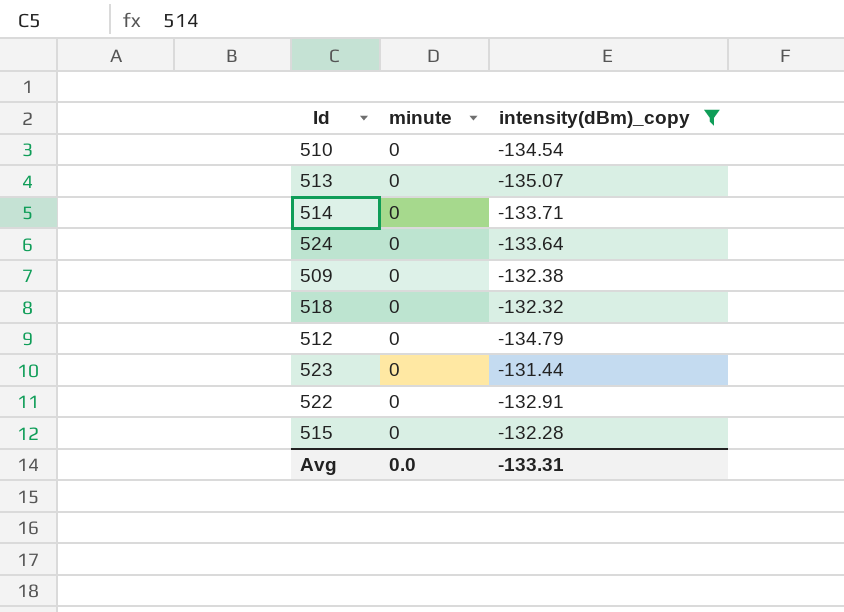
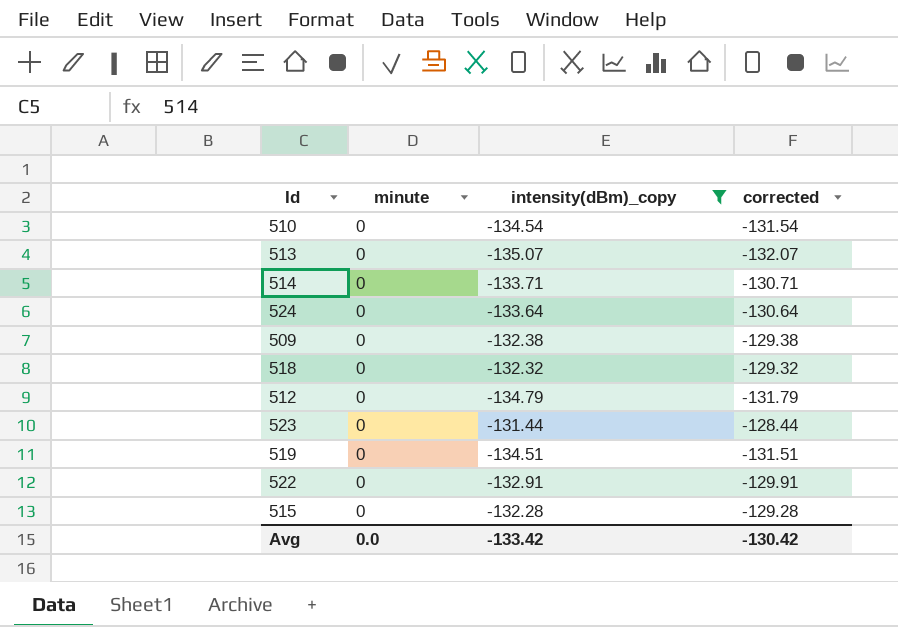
column corrected | formula: none -> [intensity(dBm)_copy] + 3
row 519: none -> 0 | -134.51 | -131.51
Avg | intensity(dBm)_copy: -133.31 -> -133.42

